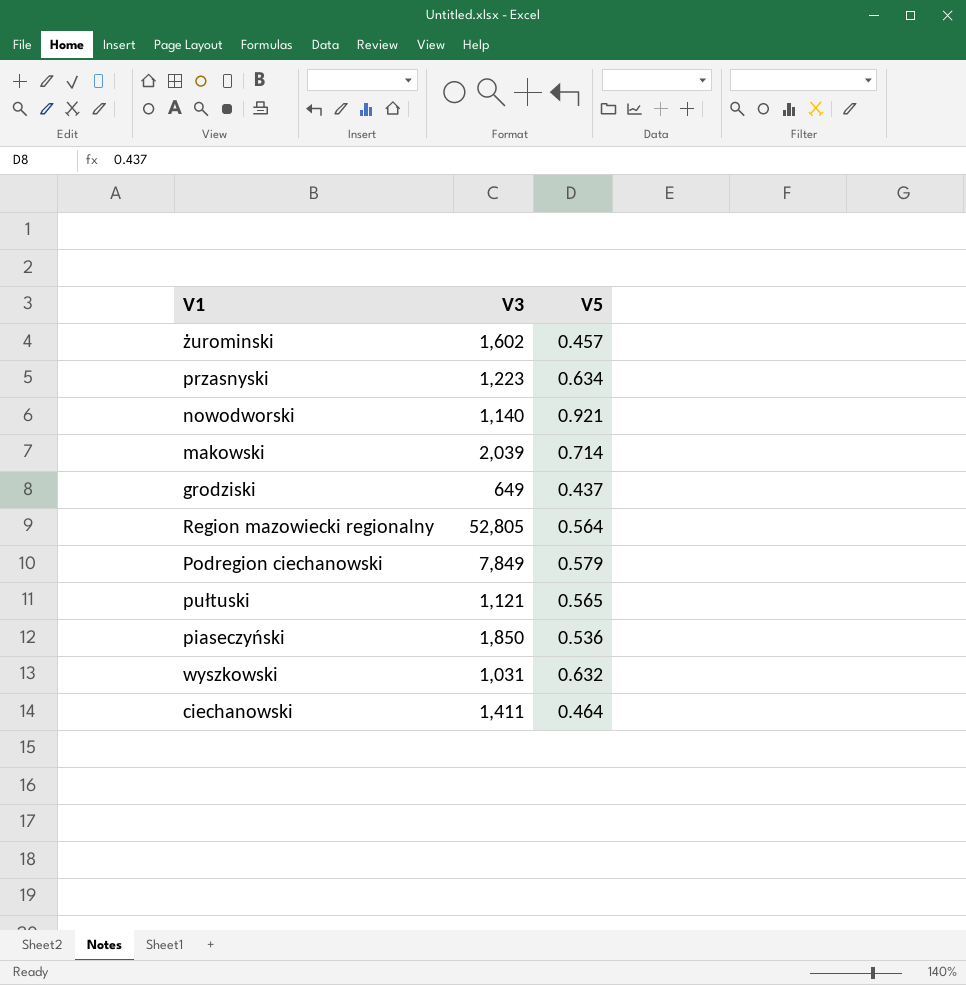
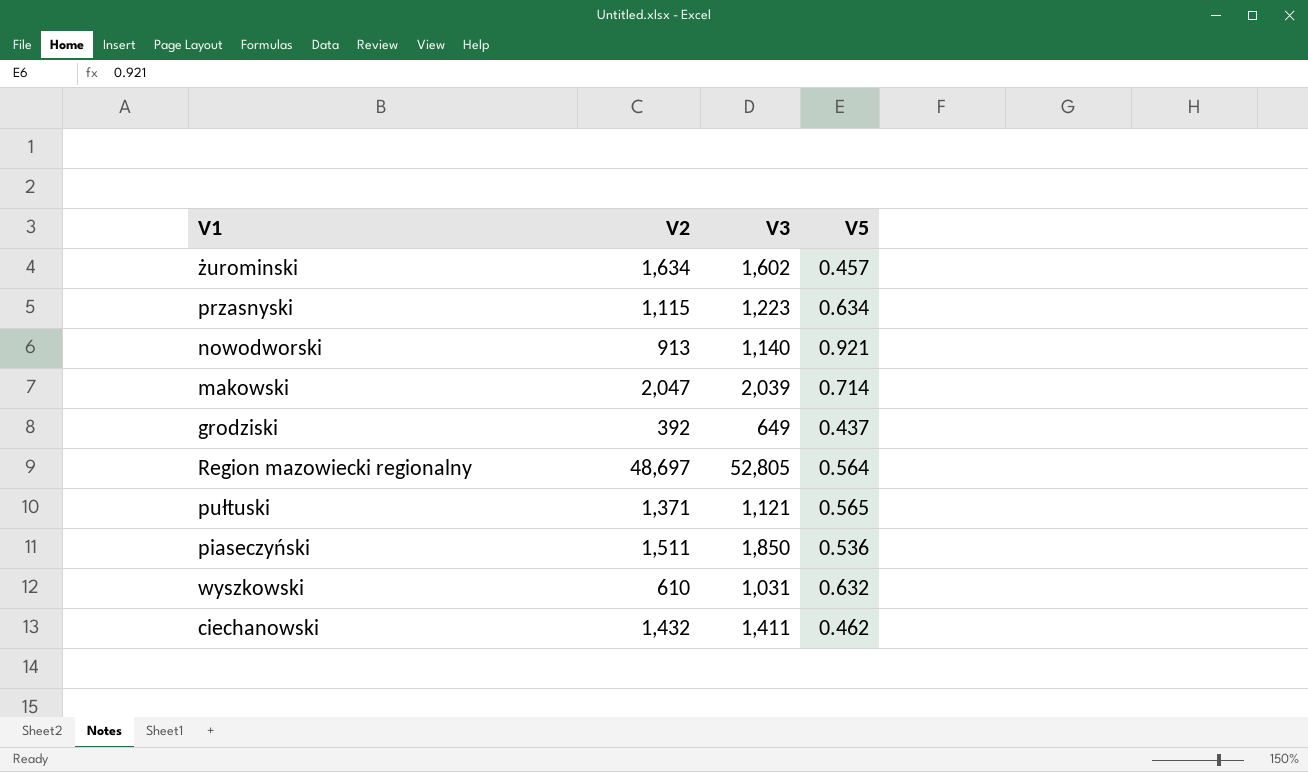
column V2 | position: none -> 2
row Podregion ciechanowski: 7,849 | 0.579 -> none
ciechanowski | V5: 0.464 -> 0.462

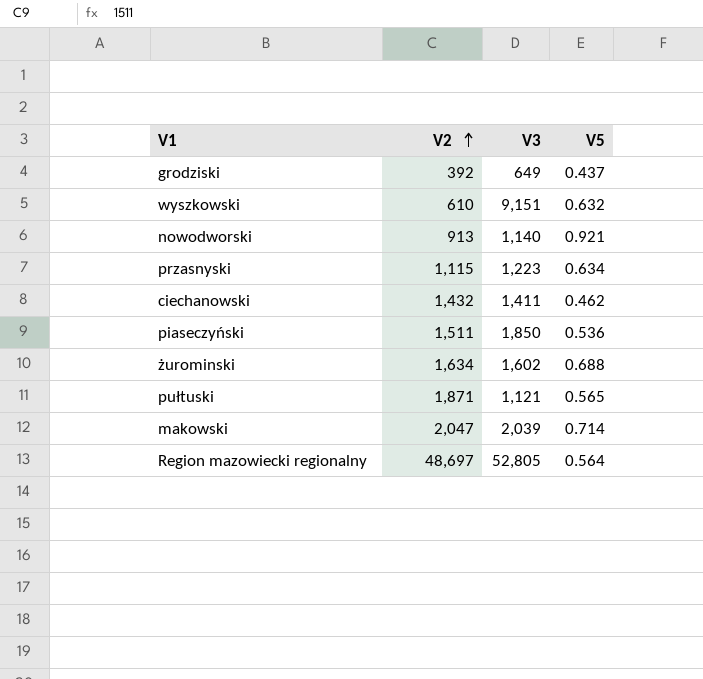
row order: none -> V2 ascending
wyszkowski | V3: 1,031 -> 9,151
żurominski | V5: 0.457 -> 0.688
pułtuski | V2: 1,371 -> 1,871

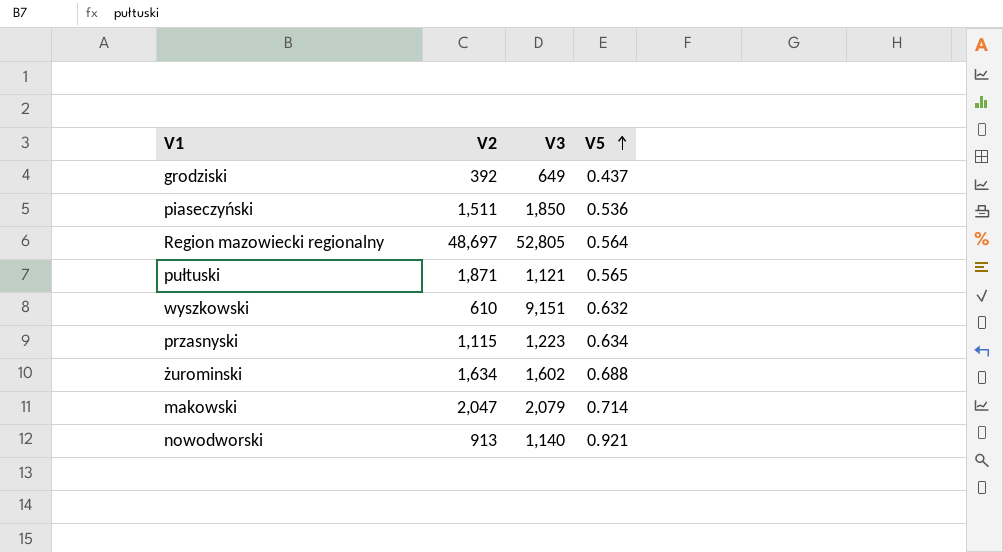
row order: V2 ascending -> V5 ascending
row ciechanowski: 1,432 | 1,411 | 0.462 -> none
makowski | V3: 2,039 -> 2,079

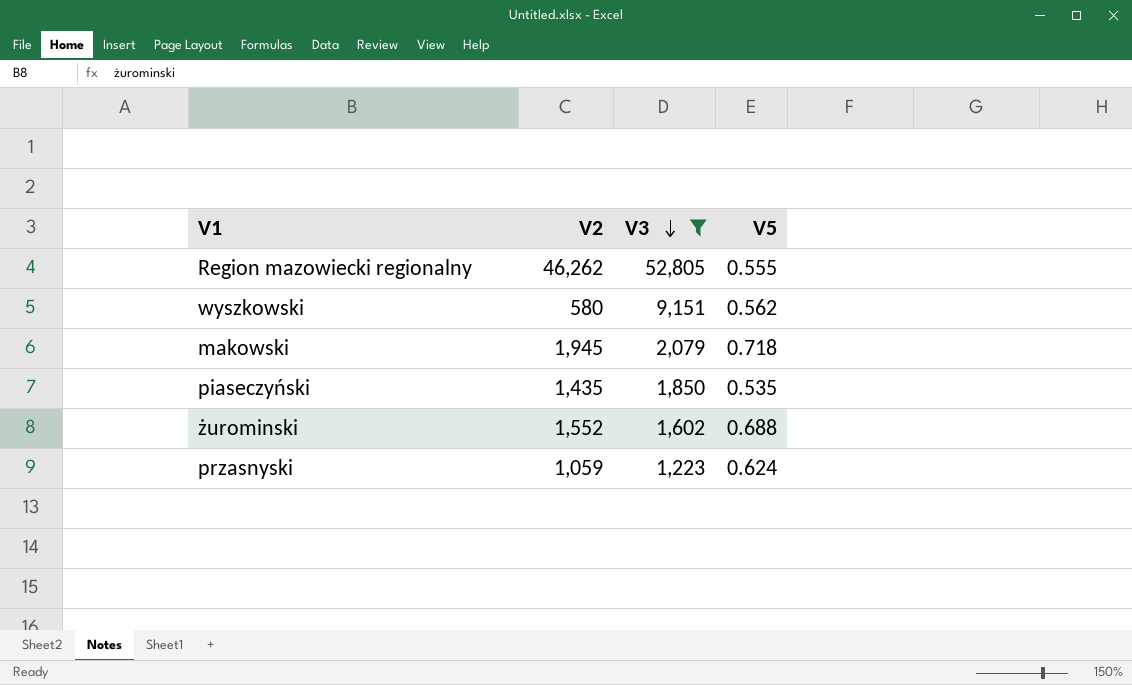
filter: none -> V3 >= 1,223
row order: V5 ascending -> V3 descending
Region mazowiecki regionalny | V2: 48,697 -> 46,262
Region mazowiecki regionalny | V5: 0.564 -> 0.555
wyszkowski | V2: 610 -> 580
wyszkowski | V5: 0.632 -> 0.562
makowski | V2: 2,047 -> 1,945
makowski | V5: 0.714 -> 0.718
piaseczyński | V2: 1,511 -> 1,435
piaseczyński | V5: 0.536 -> 0.535
żurominski | V2: 1,634 -> 1,552
przasnyski | V2: 1,115 -> 1,059
przasnyski | V5: 0.634 -> 0.624

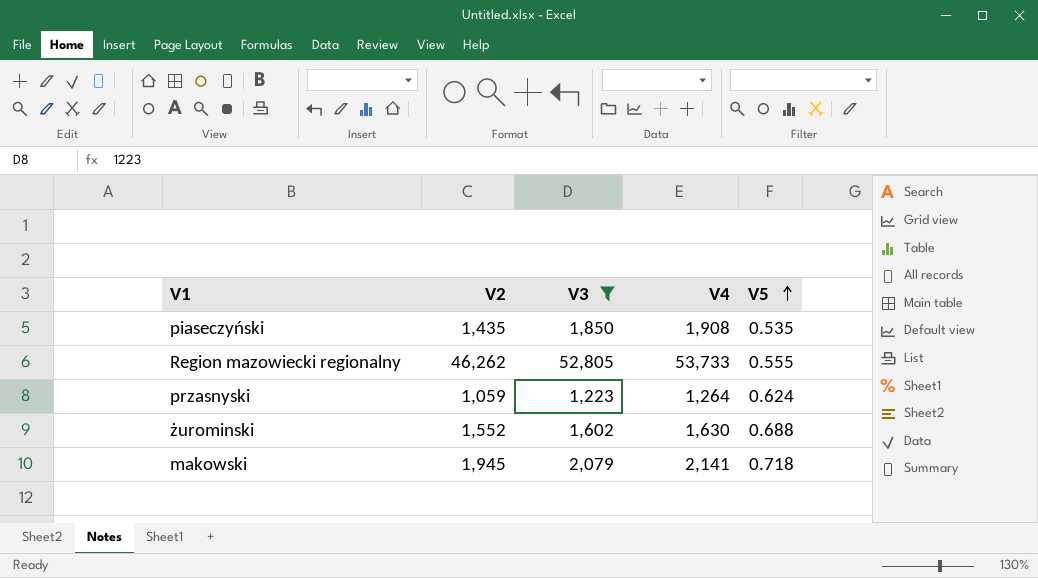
row order: V3 descending -> V5 ascending
column V4 | position: none -> 4
row wyszkowski: 580 | 9,151 | 0.562 -> none

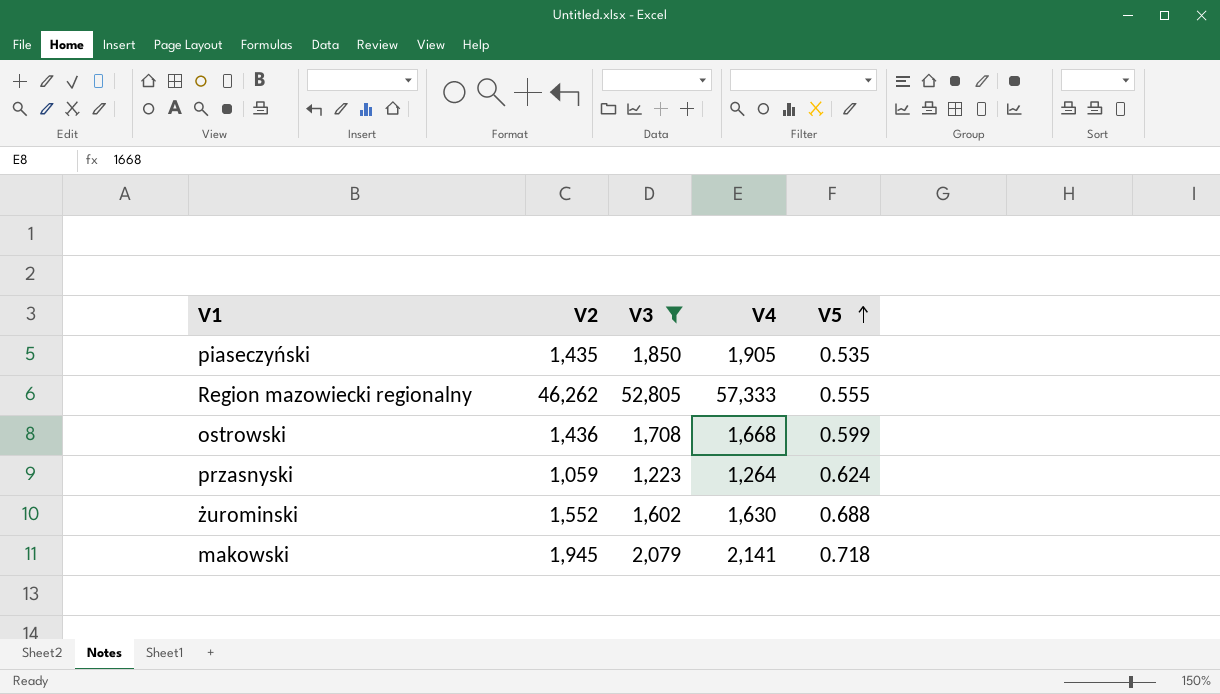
piaseczyński | V4: 1,908 -> 1,905
Region mazowiecki regionalny | V4: 53,733 -> 57,333
row ostrowski: none -> 1,436 | 1,708 | 1,668 | 0.599

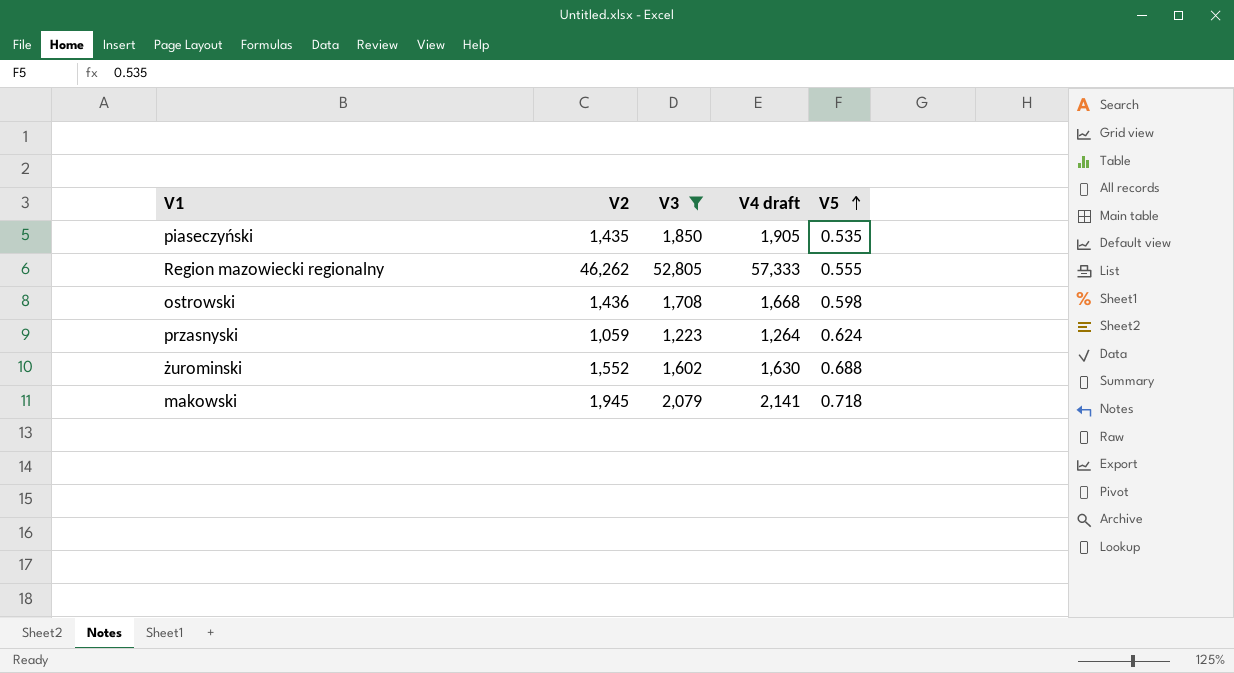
column name: V4 -> V4 draft
ostrowski | V5: 0.599 -> 0.598

